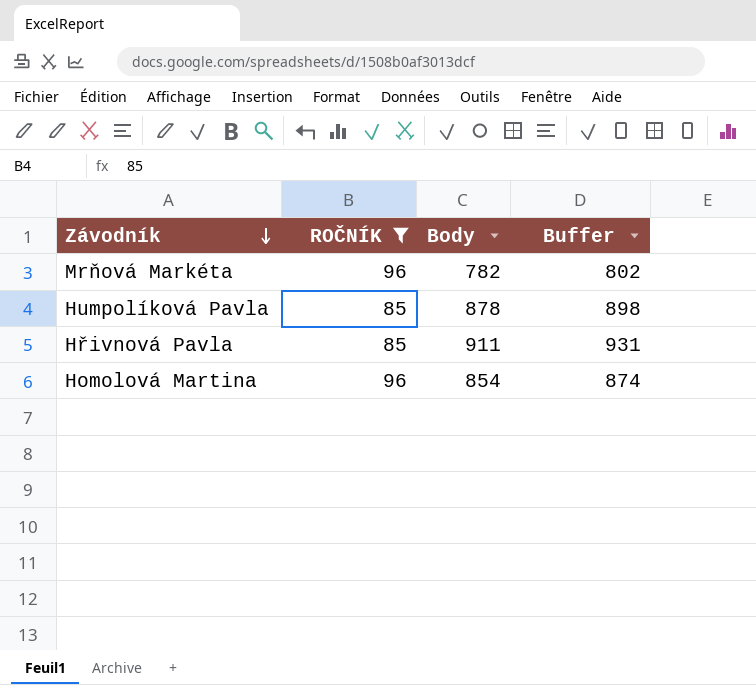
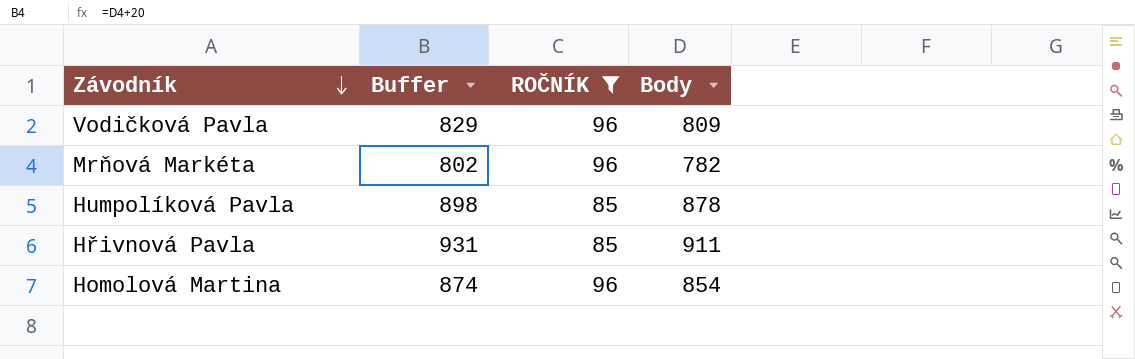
column Buffer | position: 4 -> 2
row Vodičková Pavla: none -> 829 | 96 | 809

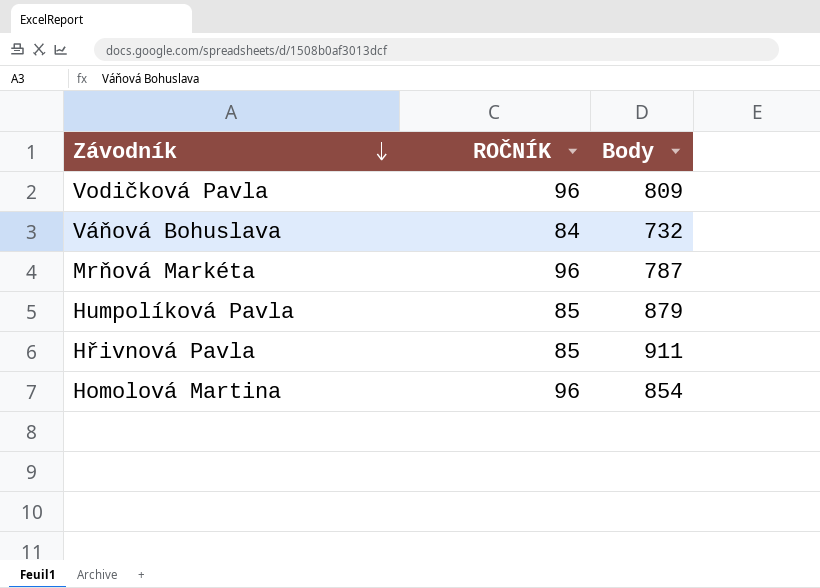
filter: ROČNÍK != 84 -> none
column Buffer | formula: [Body] + 20 -> none
Mrňová Markéta | Body: 782 -> 787
Humpolíková Pavla | Body: 878 -> 879

